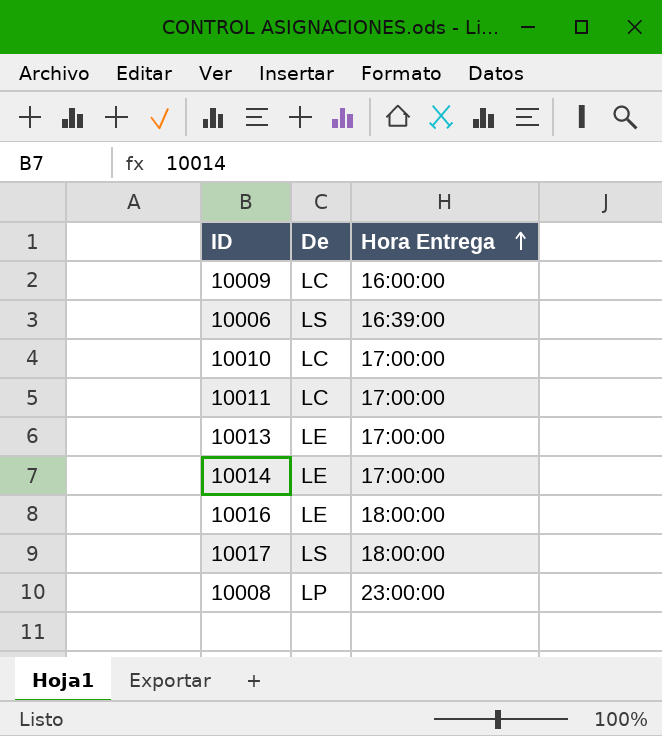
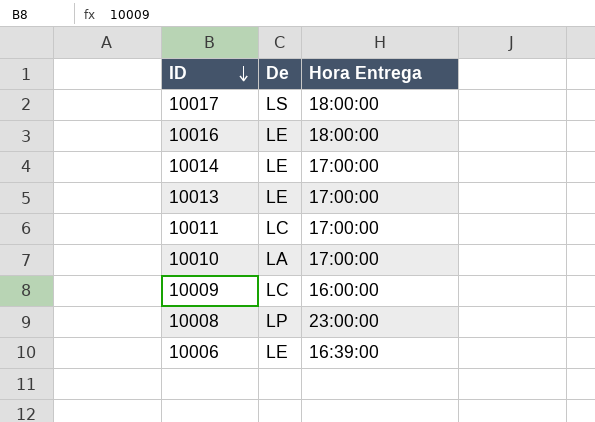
row order: Hora Entrega ascending -> ID descending
10010 | De: LC -> LA
10006 | De: LS -> LE

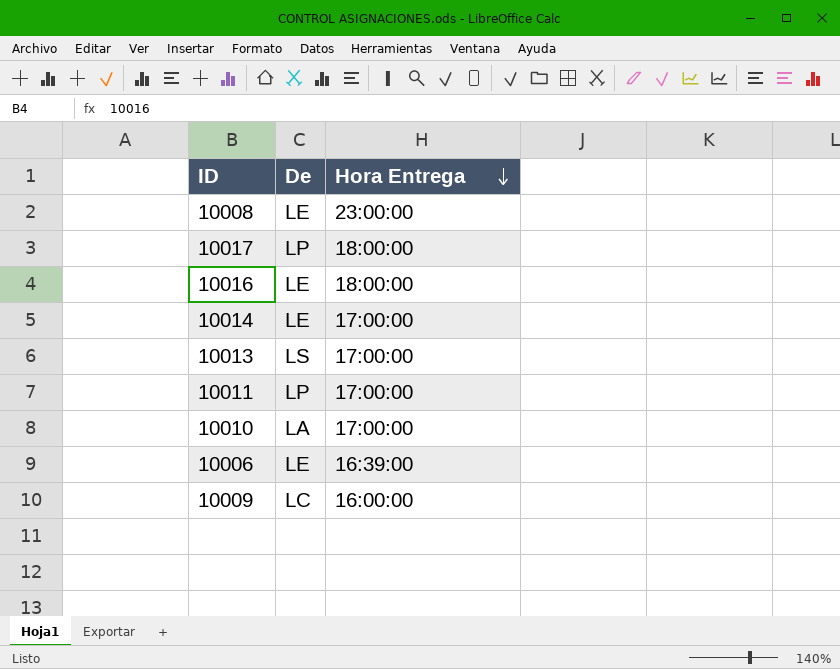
row order: ID descending -> Hora Entrega descending
10008 | De: LP -> LE
10017 | De: LS -> LP
10013 | De: LE -> LS
10011 | De: LC -> LP

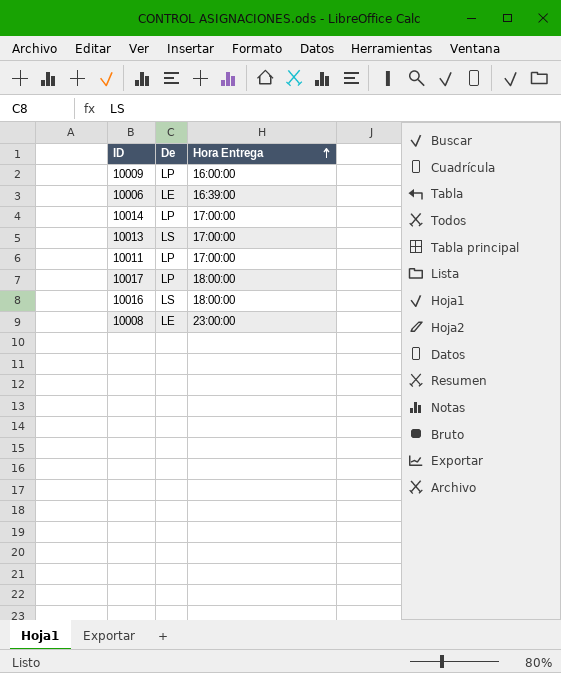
row order: Hora Entrega descending -> Hora Entrega ascending
row 10010: LA | 17:00:00 -> none
10009 | De: LC -> LP
10014 | De: LE -> LP
10016 | De: LE -> LS

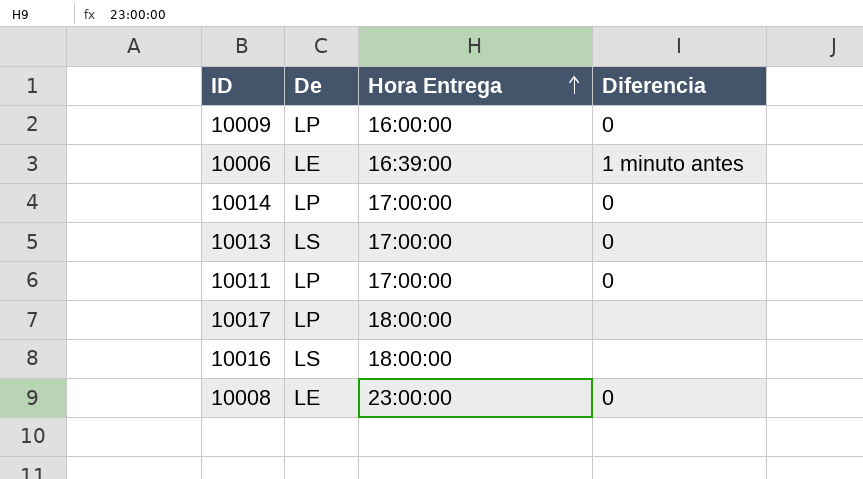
column Diferencia | position: none -> 4

